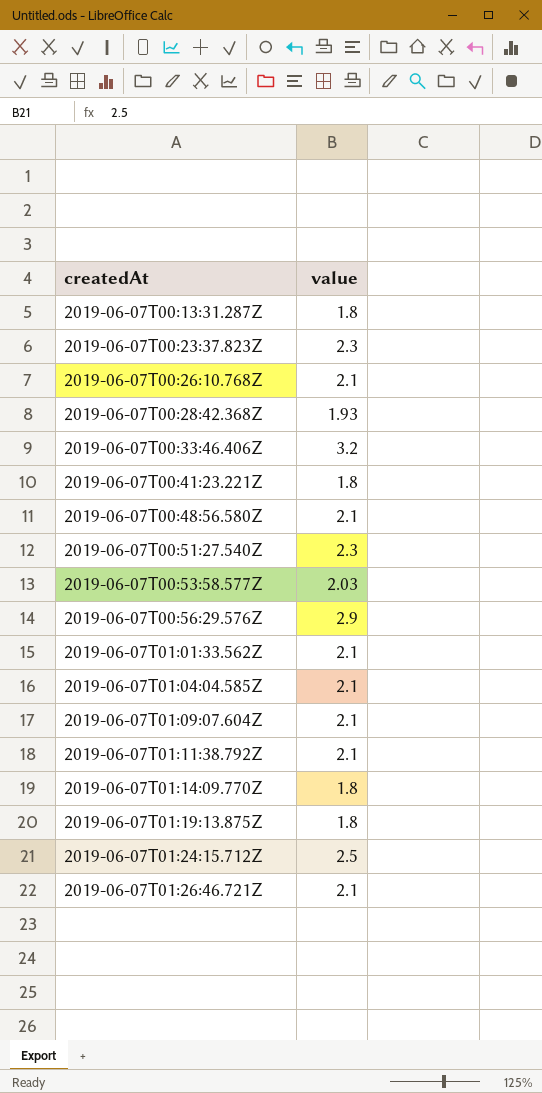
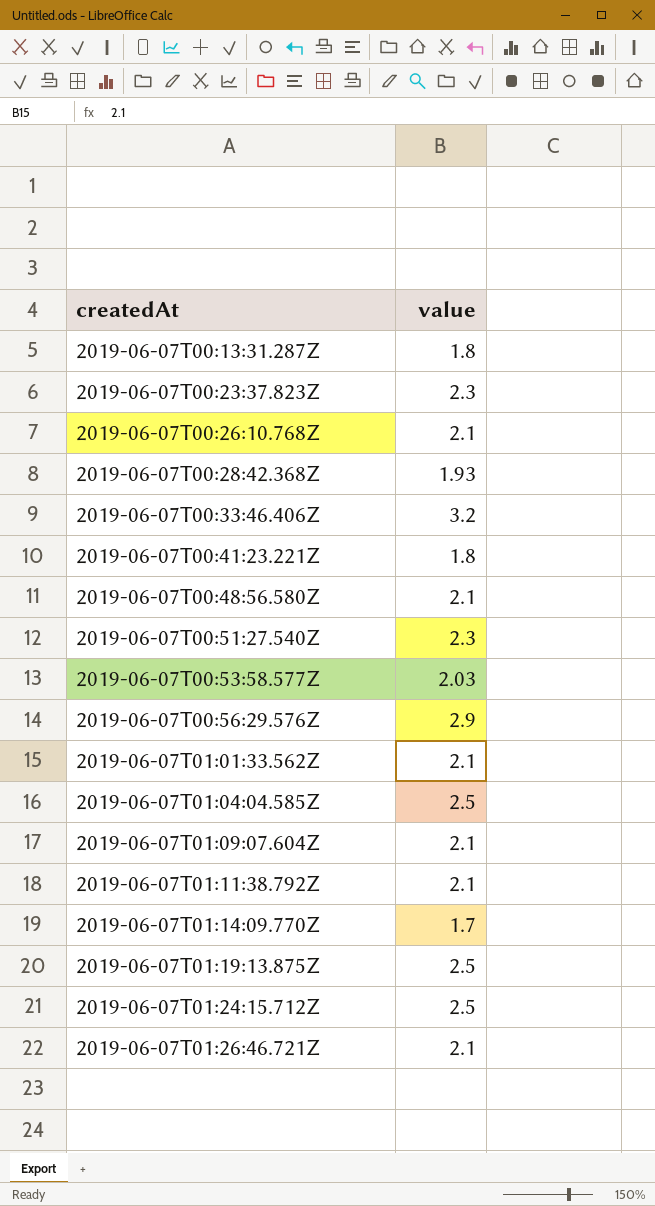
2019-06-07T01:04:04.585Z | value: 2.1 -> 2.5
2019-06-07T01:14:09.770Z | value: 1.8 -> 1.7
2019-06-07T01:19:13.875Z | value: 1.8 -> 2.5

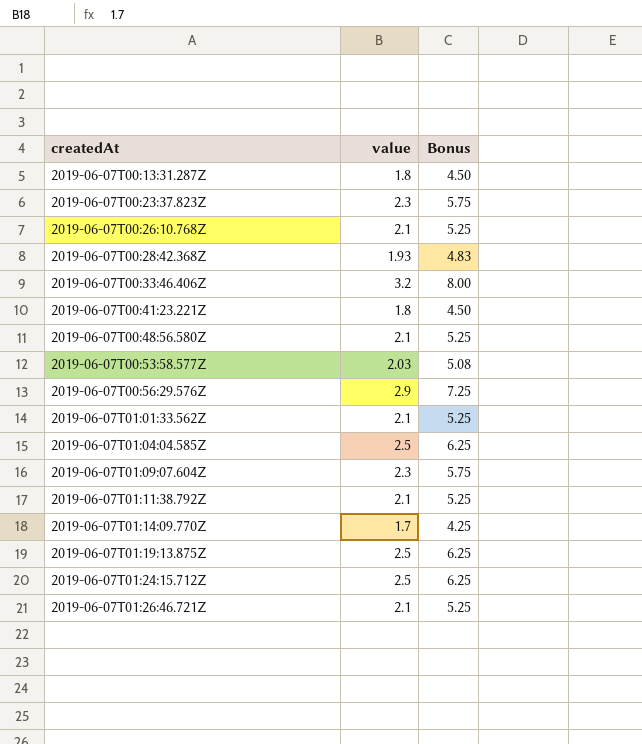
column Bonus | formula: none -> [value] * 2.5
row 2019-06-07T00:51:27.540Z: 2.3 -> none
2019-06-07T01:09:07.604Z | value: 2.1 -> 2.3

